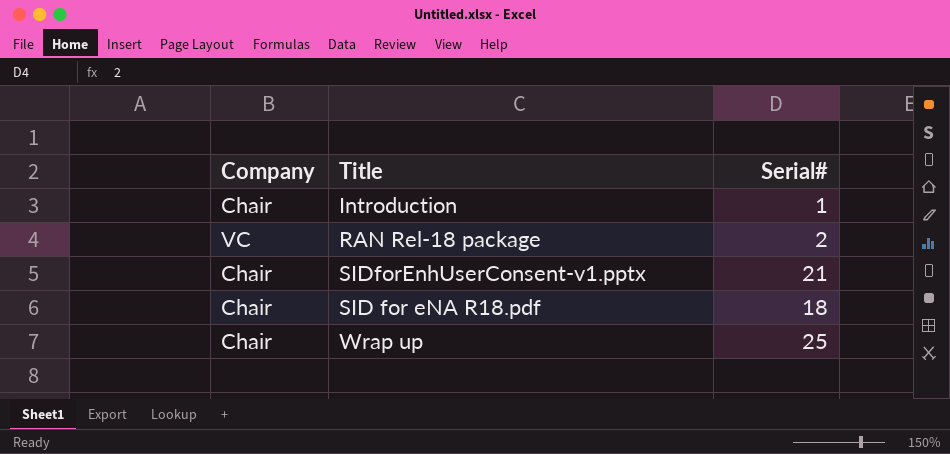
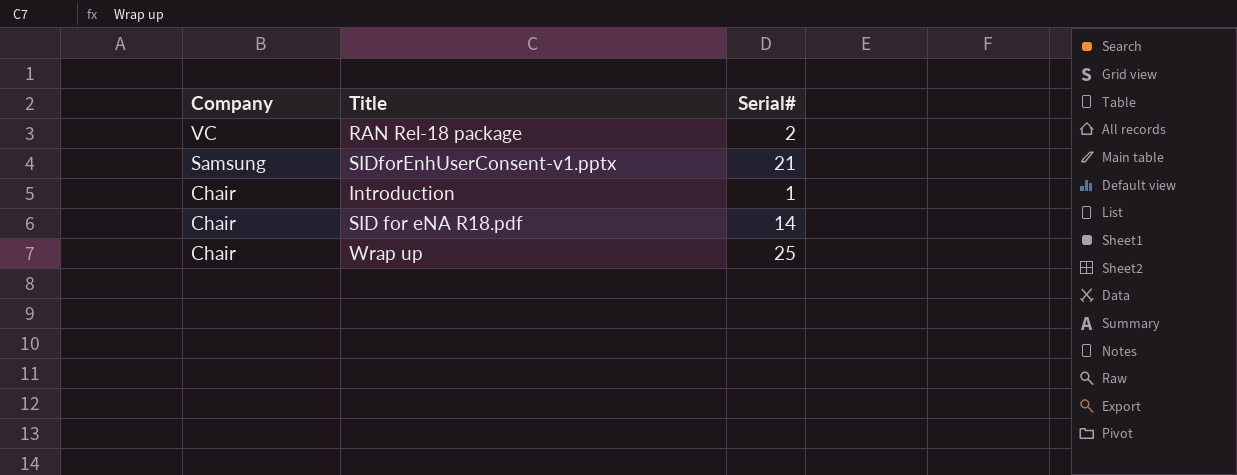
row order: none -> Company descending
SIDforEnhUserConsent-v1.pptx | Company: Chair -> Samsung
SID for eNA R18.pdf | Serial#: 18 -> 14

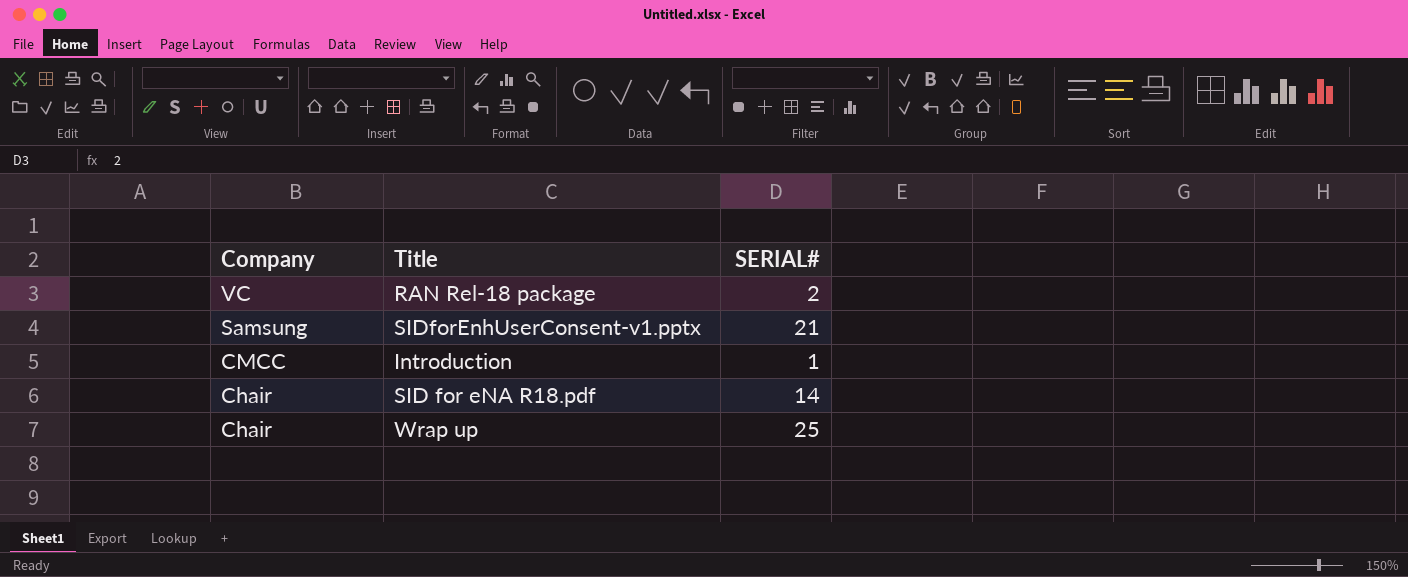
column name: Serial# -> SERIAL#
Introduction | Company: Chair -> CMCC

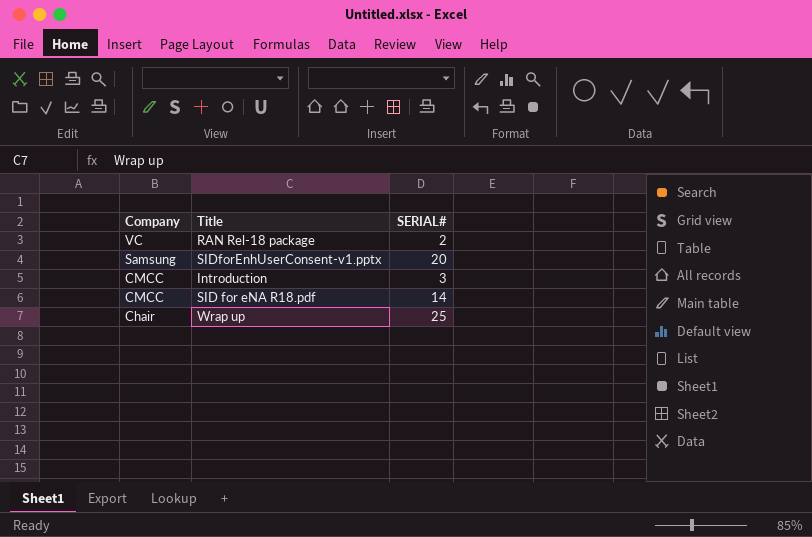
SIDforEnhUserConsent-v1.pptx | SERIAL#: 21 -> 20
Introduction | SERIAL#: 1 -> 3
SID for eNA R18.pdf | Company: Chair -> CMCC

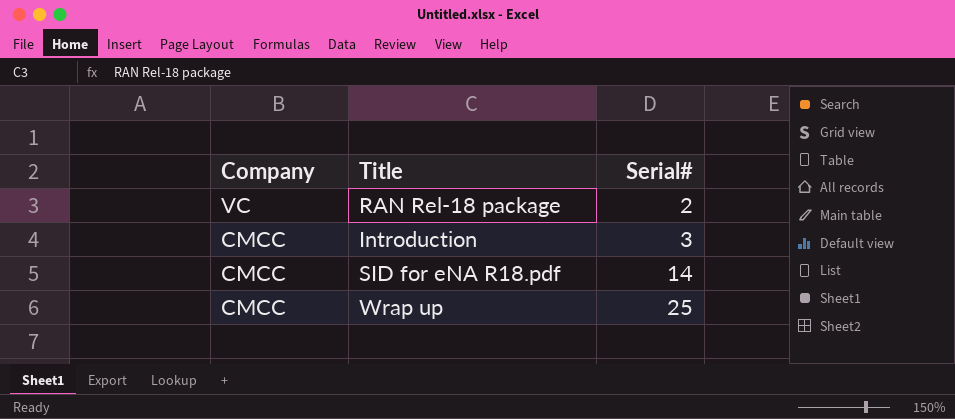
column name: SERIAL# -> Serial#
row SIDforEnhUserConsent-v1.pptx: Samsung | 20 -> none
Wrap up | Company: Chair -> CMCC

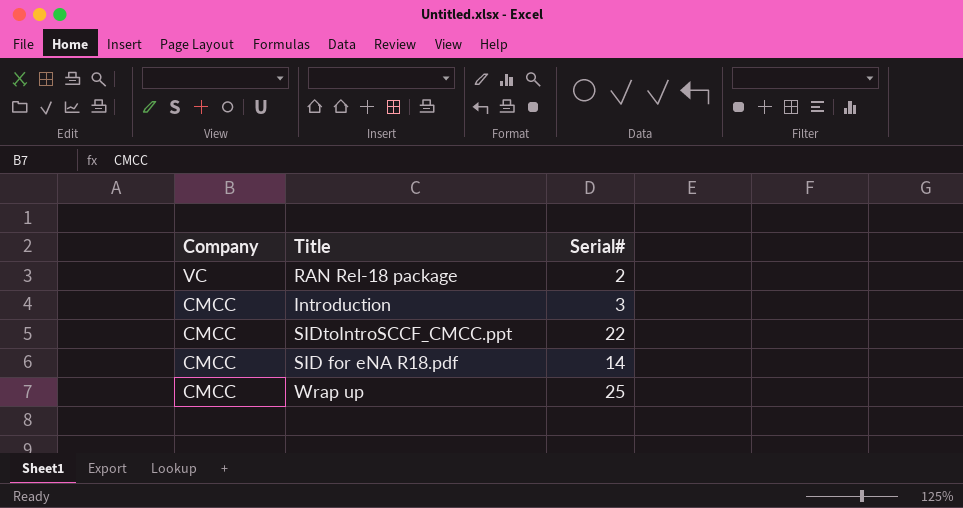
row SIDtoIntroSCCF_CMCC.ppt: none -> CMCC | 22

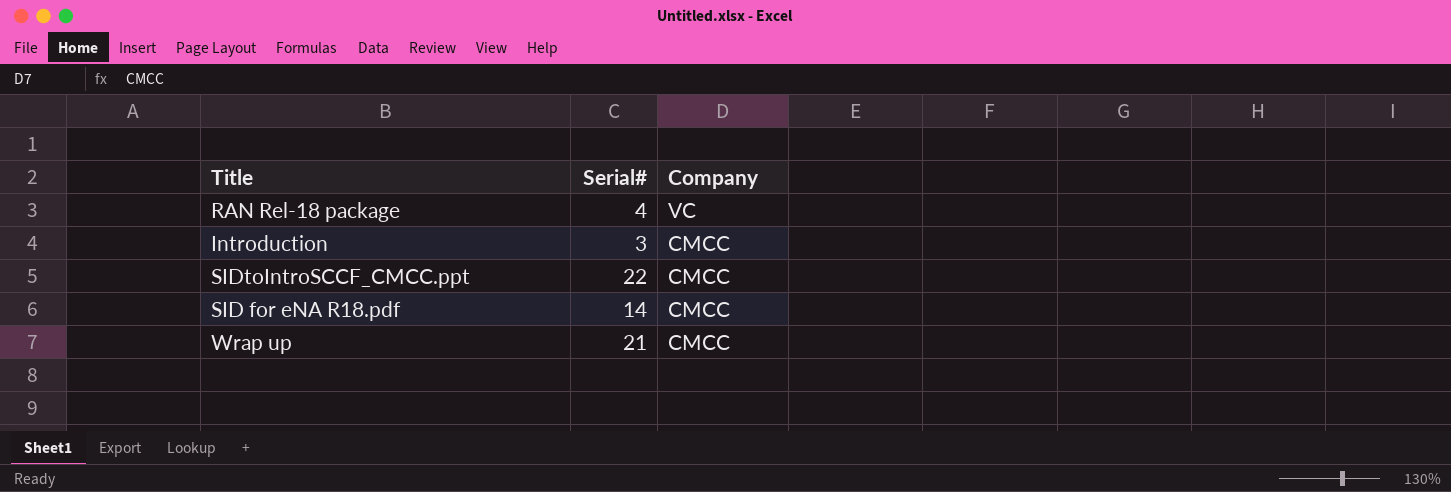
column Company | position: 1 -> 3
RAN Rel-18 package | Serial#: 2 -> 4
Wrap up | Serial#: 25 -> 21

